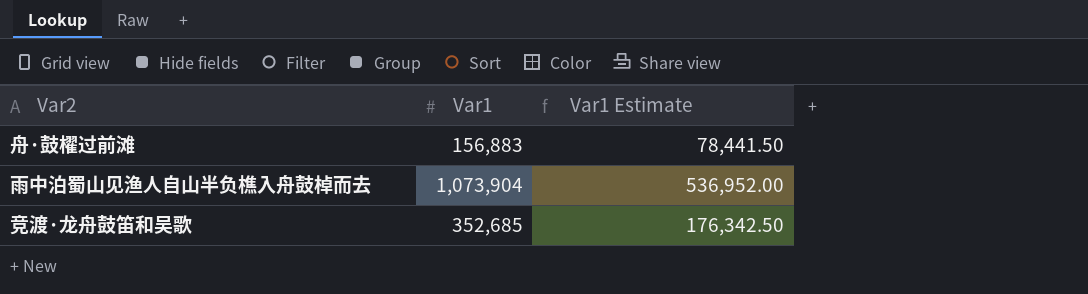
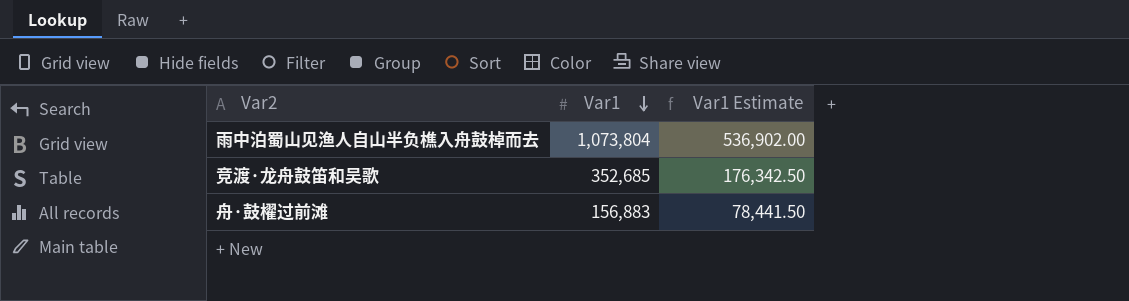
row order: none -> Var1 descending
雨中泊蜀山见渔人自山半负樵入舟鼓棹而去 | Var1: 1,073,904 -> 1,073,804
雨中泊蜀山见渔人自山半负樵入舟鼓棹而去 | Var1 Estimate: 536,952.00 -> 536,902.00

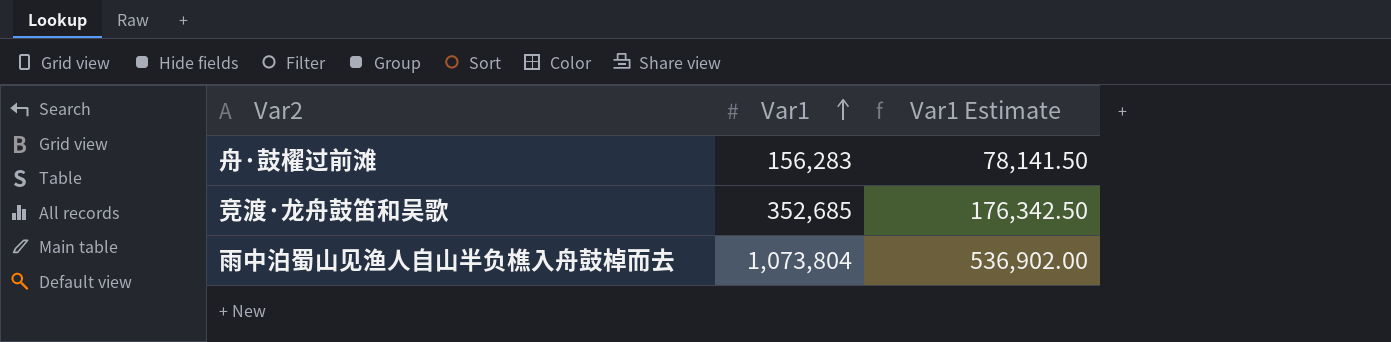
row order: Var1 descending -> Var1 ascending
舟·鼓櫂过前滩 | Var1: 156,883 -> 156,283
舟·鼓櫂过前滩 | Var1 Estimate: 78,441.50 -> 78,141.50

